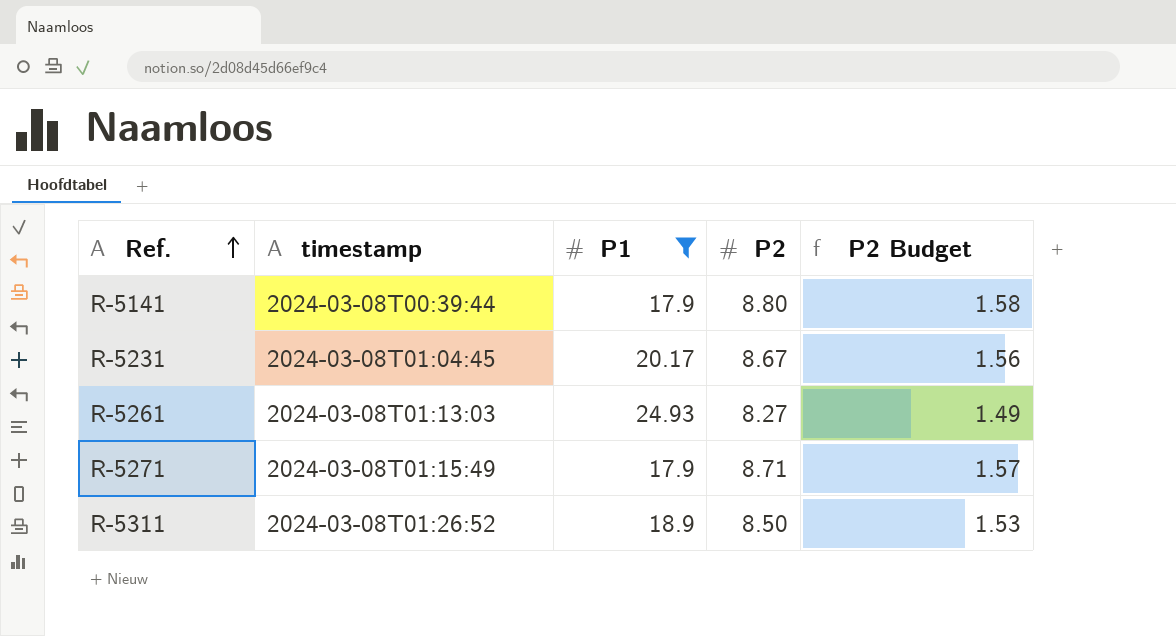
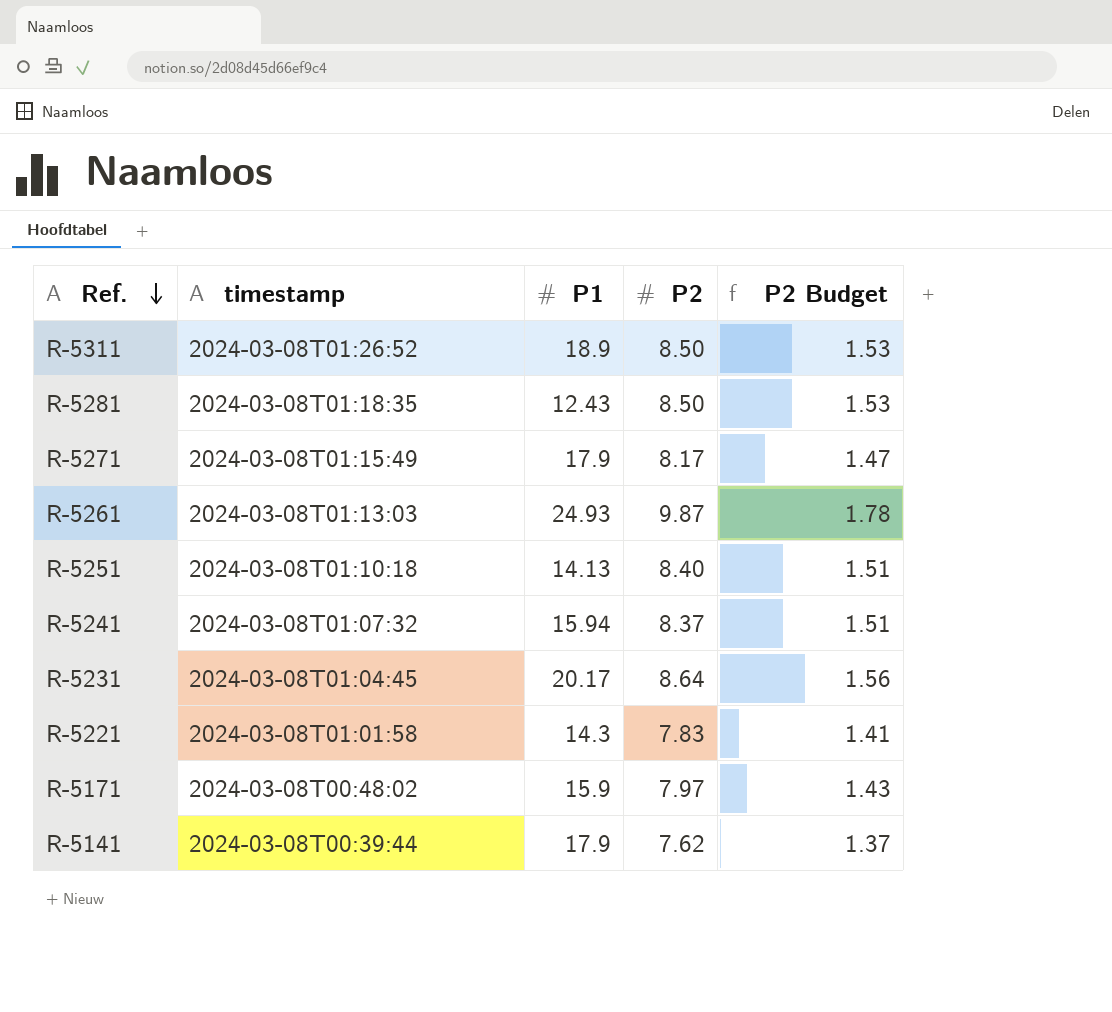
filter: P1 >= 17.9 -> none
row order: Ref. ascending -> Ref. descending
R-5271 | P2: 8.71 -> 8.17
R-5271 | P2 Budget: 1.57 -> 1.47
R-5261 | P2: 8.27 -> 9.87
R-5261 | P2 Budget: 1.49 -> 1.78
R-5231 | P2: 8.67 -> 8.64
R-5141 | P2: 8.80 -> 7.62
R-5141 | P2 Budget: 1.58 -> 1.37

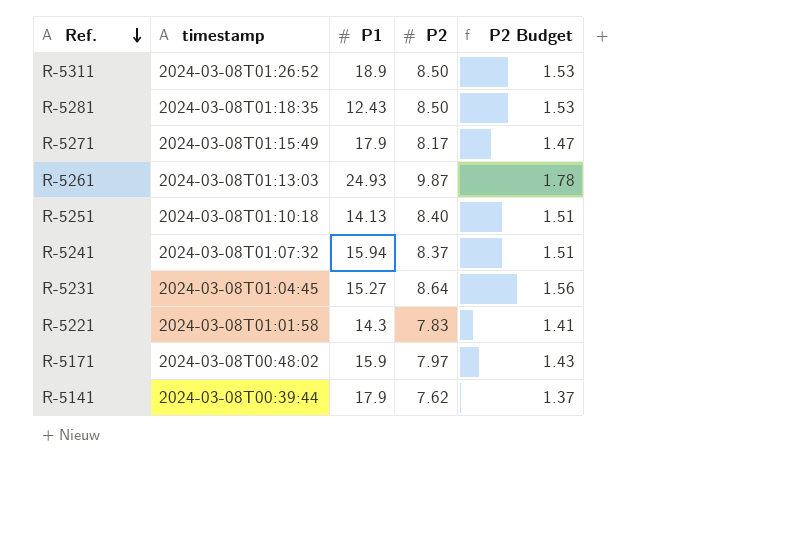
R-5231 | P1: 20.17 -> 15.27

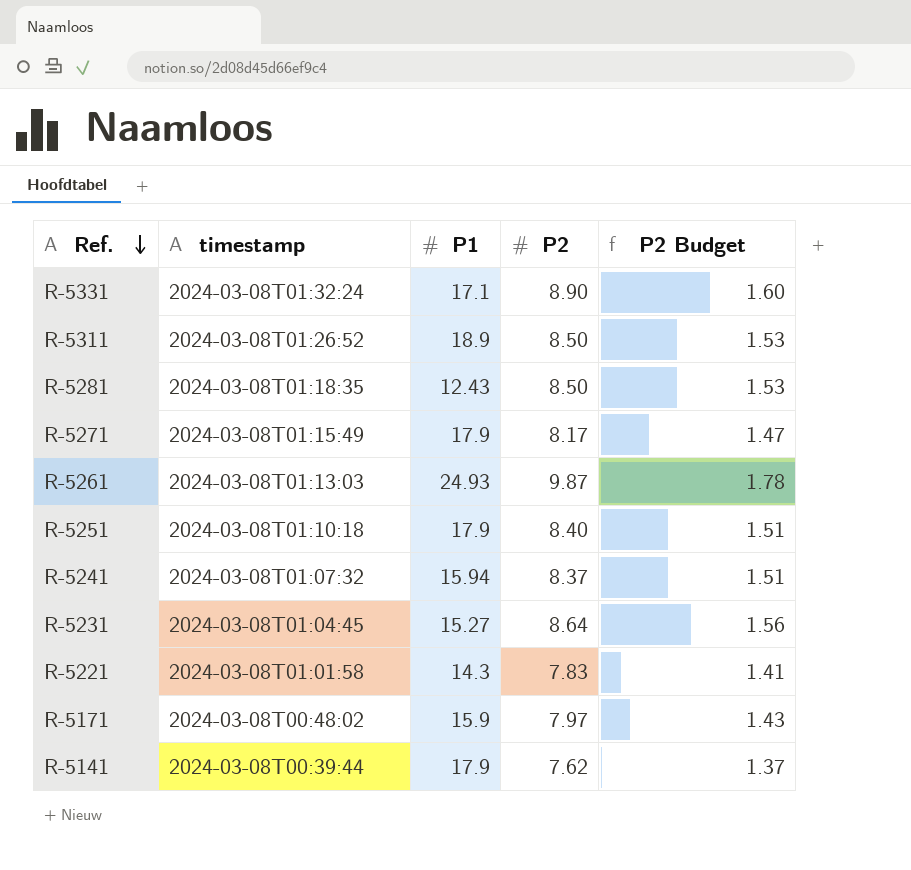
row R-5331: none -> 2024-03-08T01:32:24 | 17.1 | 8.90 | 1.60
R-5251 | P1: 14.13 -> 17.9

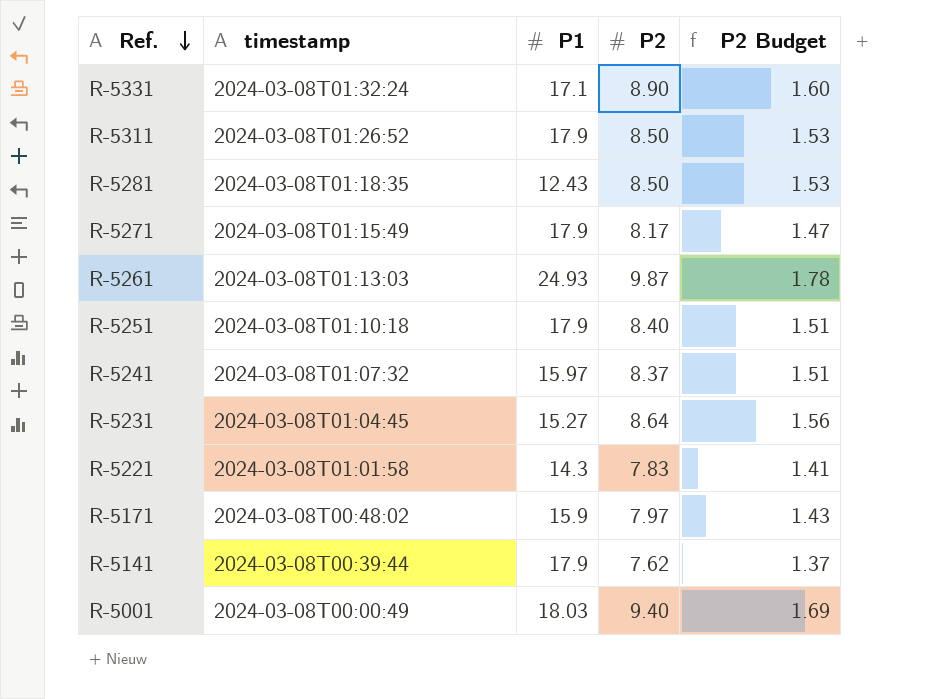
R-5311 | P1: 18.9 -> 17.9
R-5241 | P1: 15.94 -> 15.97
row R-5001: none -> 2024-03-08T00:00:49 | 18.03 | 9.40 | 1.69

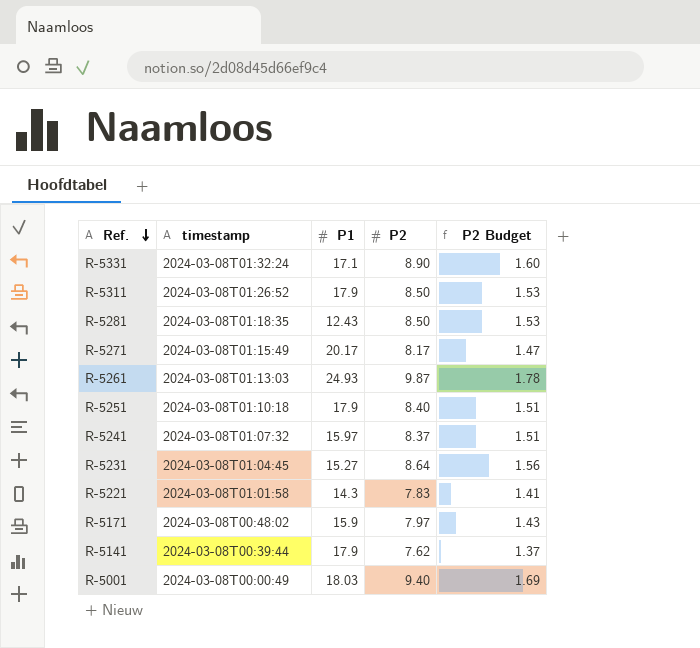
R-5271 | P1: 17.9 -> 20.17

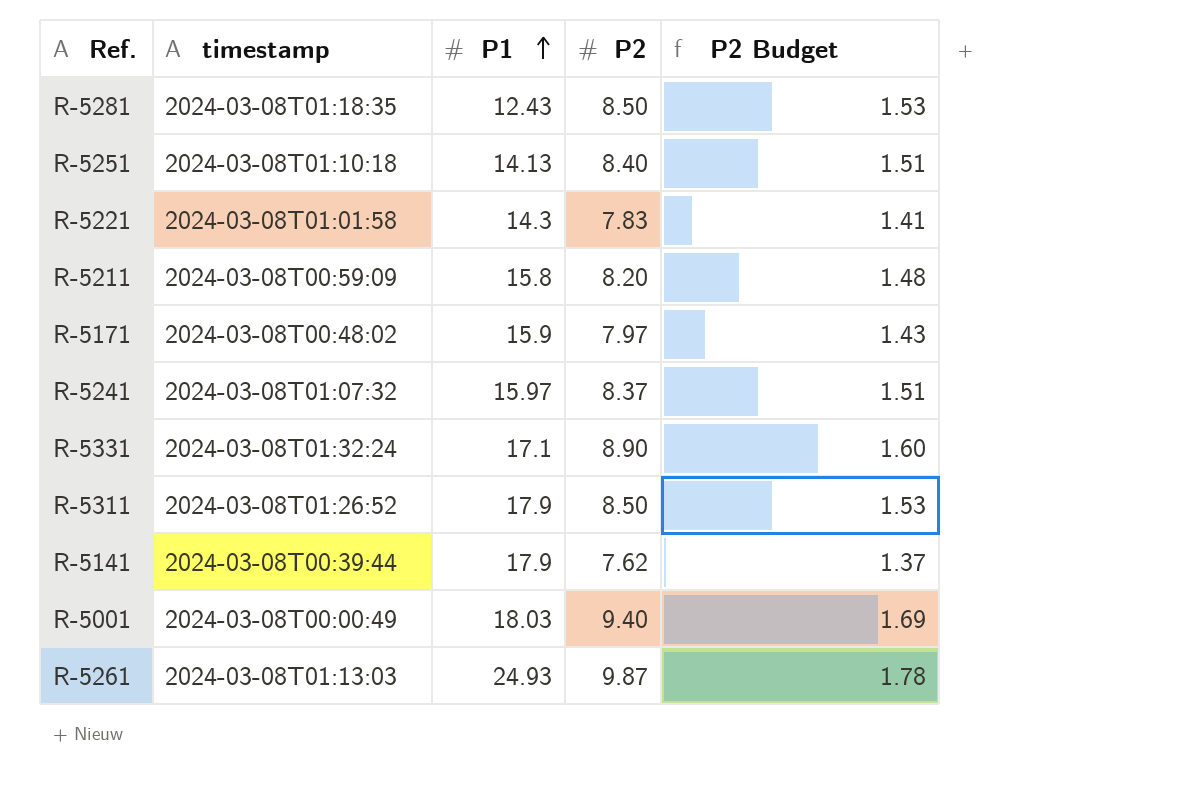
row order: Ref. descending -> P1 ascending
row R-5271: 2024-03-08T01:15:49 | 20.17 | 8.17 | 1.47 -> none
row R-5231: 2024-03-08T01:04:45 | 15.27 | 8.64 | 1.56 -> none
R-5251 | P1: 17.9 -> 14.13
row R-5211: none -> 2024-03-08T00:59:09 | 15.8 | 8.20 | 1.48

